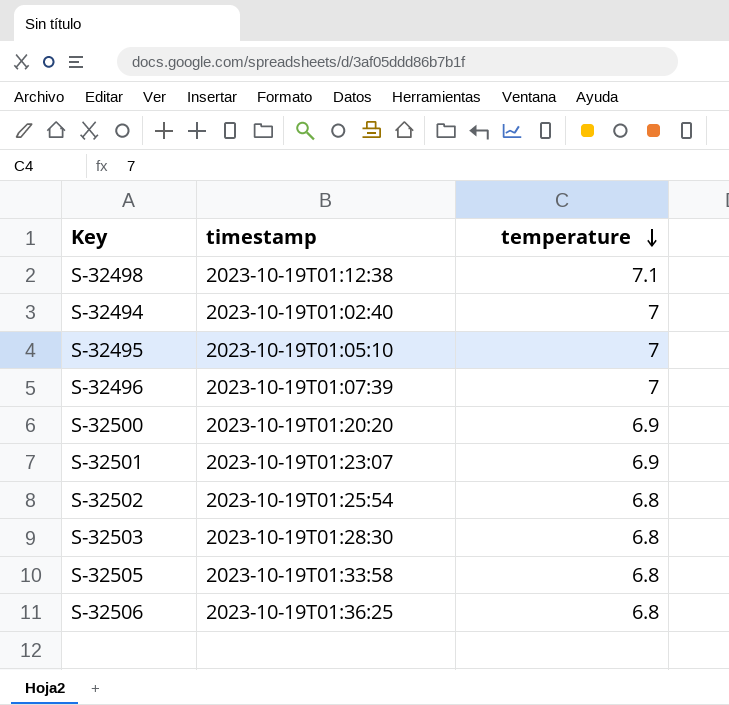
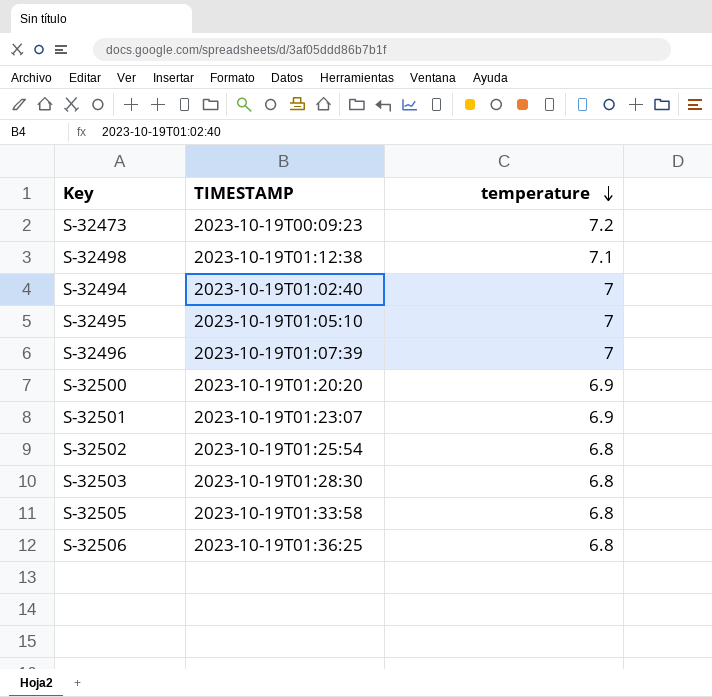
column name: timestamp -> TIMESTAMP
row S-32473: none -> 2023-10-19T00:09:23 | 7.2

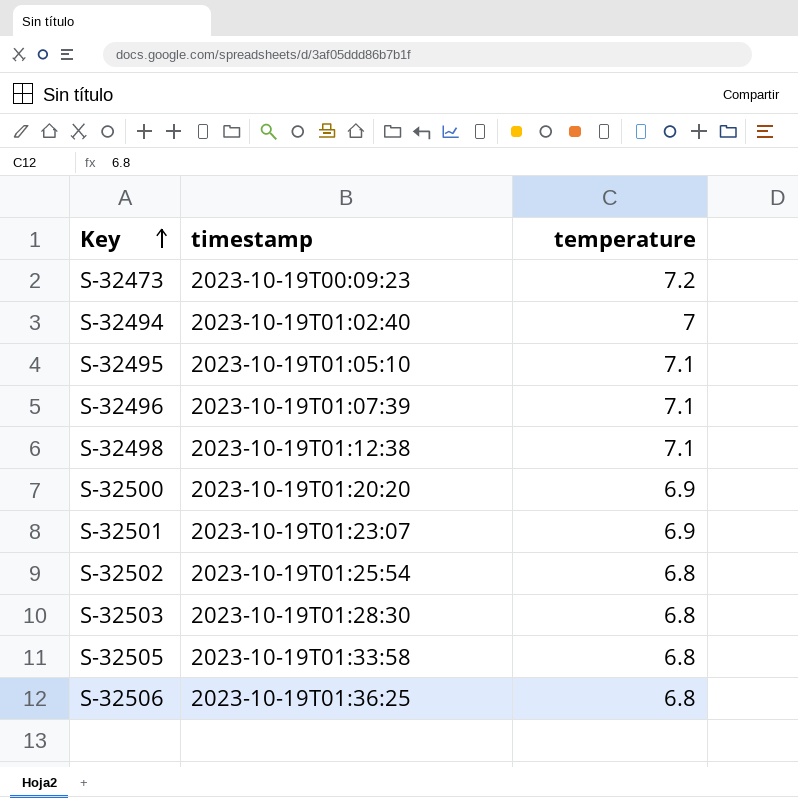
row order: temperature descending -> Key ascending
column name: TIMESTAMP -> timestamp
S-32495 | temperature: 7 -> 7.1
S-32496 | temperature: 7 -> 7.1

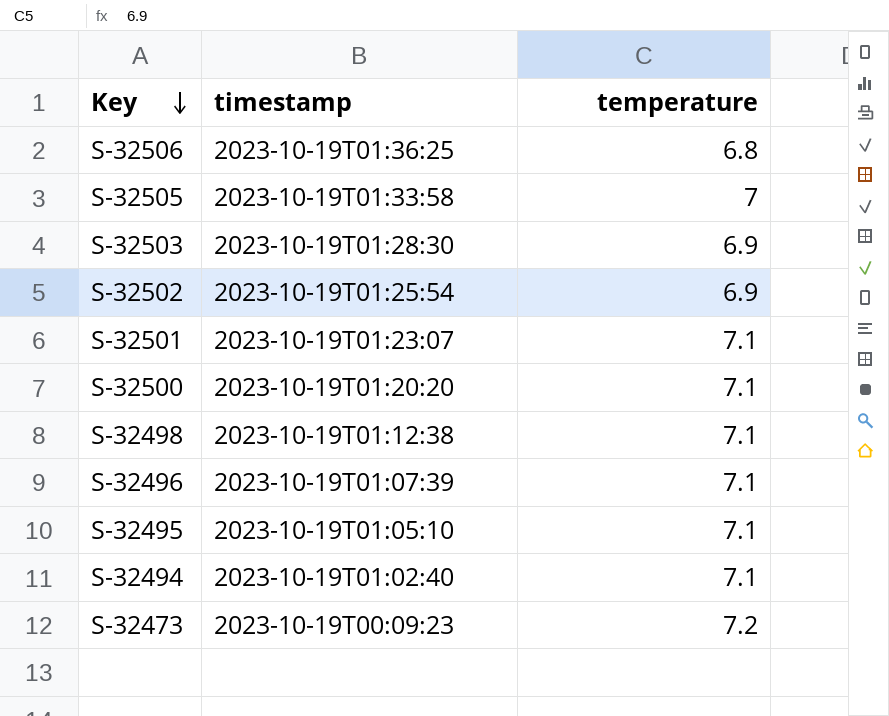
row order: Key ascending -> Key descending
S-32505 | temperature: 6.8 -> 7
S-32503 | temperature: 6.8 -> 6.9
S-32502 | temperature: 6.8 -> 6.9
S-32501 | temperature: 6.9 -> 7.1
S-32500 | temperature: 6.9 -> 7.1
S-32494 | temperature: 7 -> 7.1

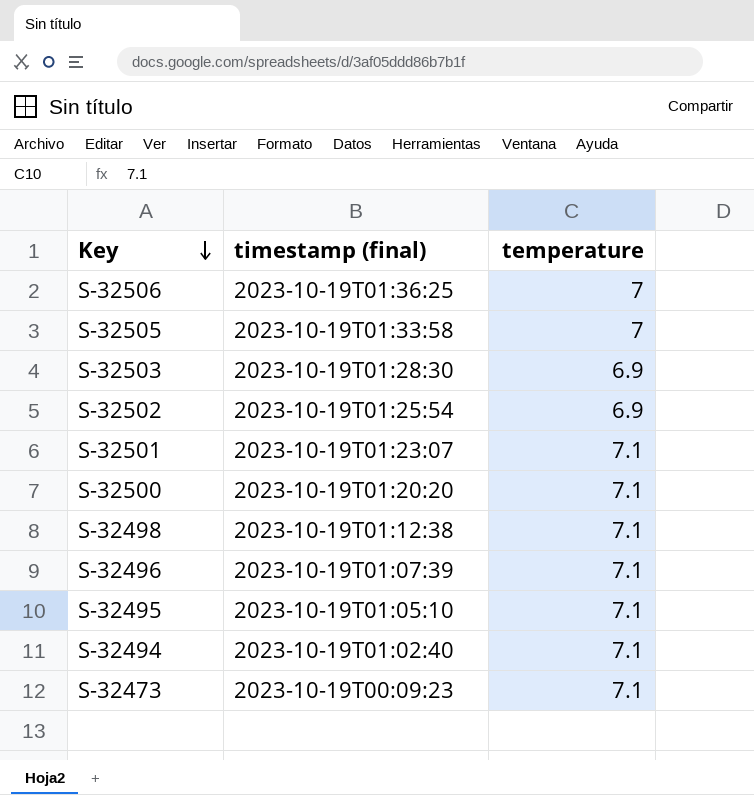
column name: timestamp -> timestamp (final)
S-32506 | temperature: 6.8 -> 7
S-32473 | temperature: 7.2 -> 7.1

